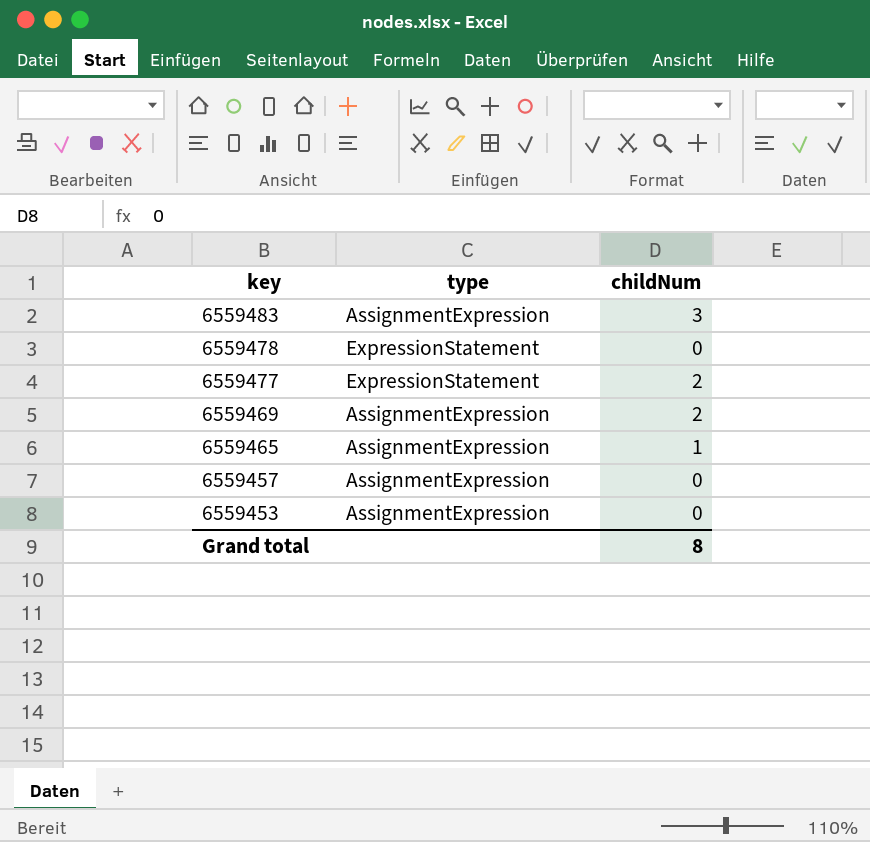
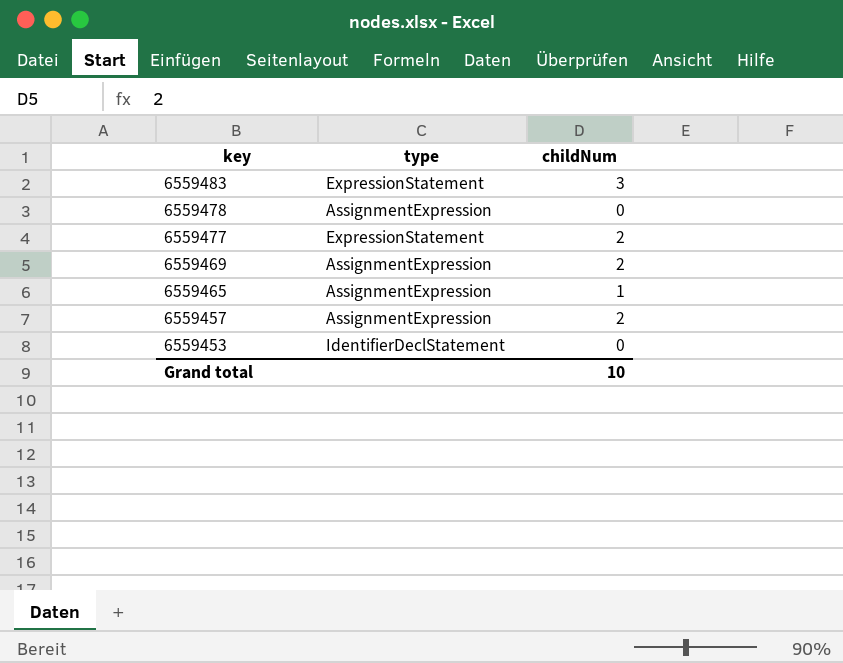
6559483 | type: AssignmentExpression -> ExpressionStatement
6559478 | type: ExpressionStatement -> AssignmentExpression
6559457 | childNum: 0 -> 2
6559453 | type: AssignmentExpression -> IdentifierDeclStatement
Grand total | childNum: 8 -> 10

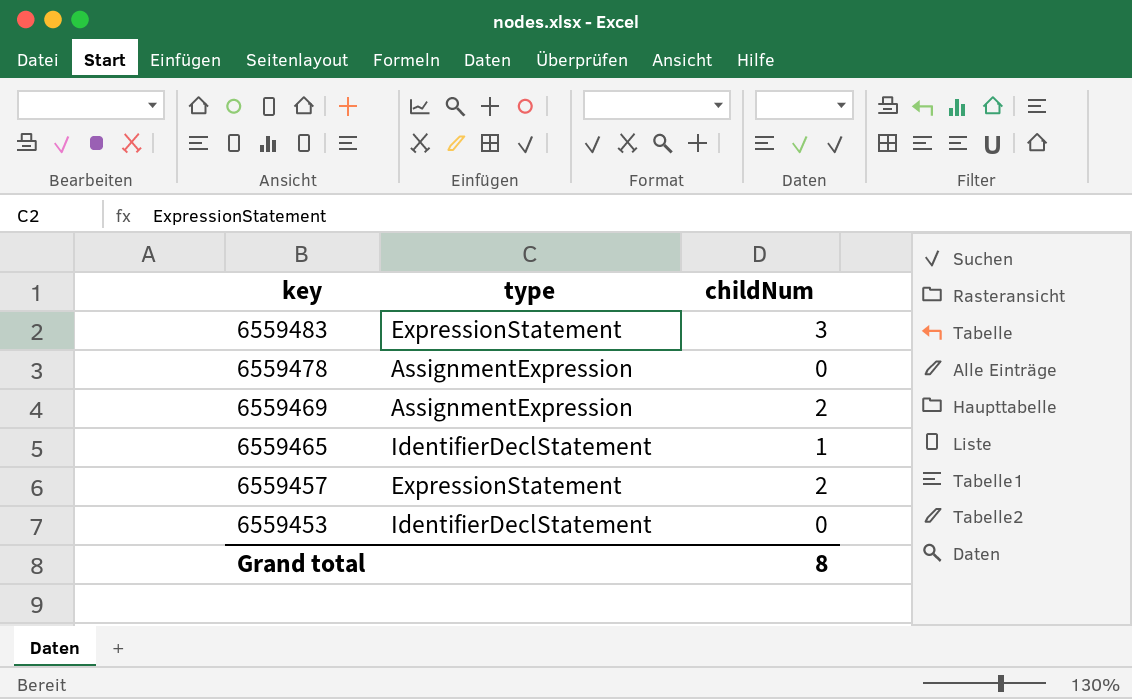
row 6559477: ExpressionStatement | 2 -> none
6559465 | type: AssignmentExpression -> IdentifierDeclStatement
6559457 | type: AssignmentExpression -> ExpressionStatement
Grand total | childNum: 10 -> 8

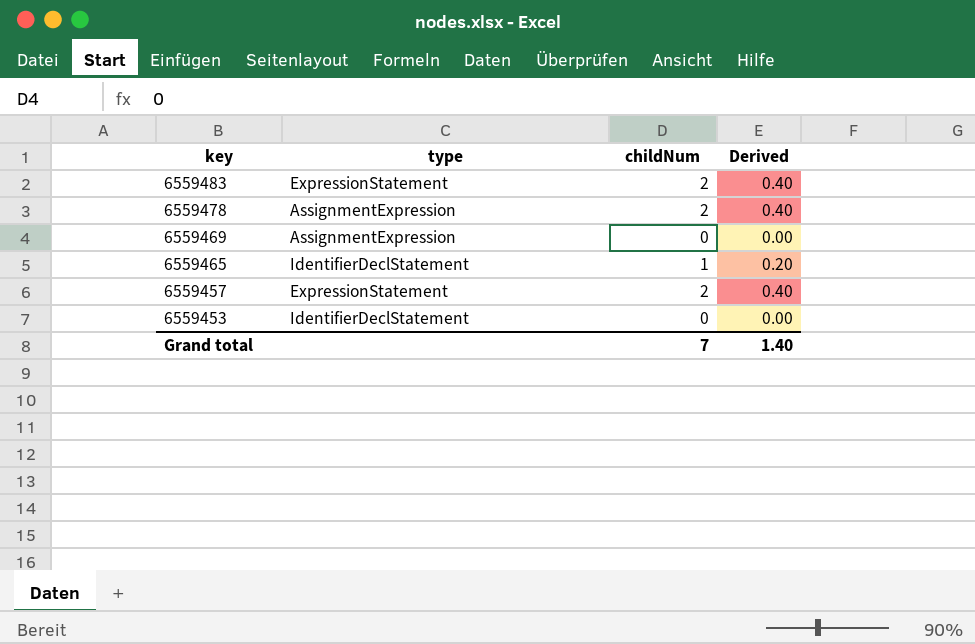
column Derived | formula: none -> [childNum] * 0.2
6559483 | childNum: 3 -> 2
6559478 | childNum: 0 -> 2
6559469 | childNum: 2 -> 0
Grand total | childNum: 8 -> 7

